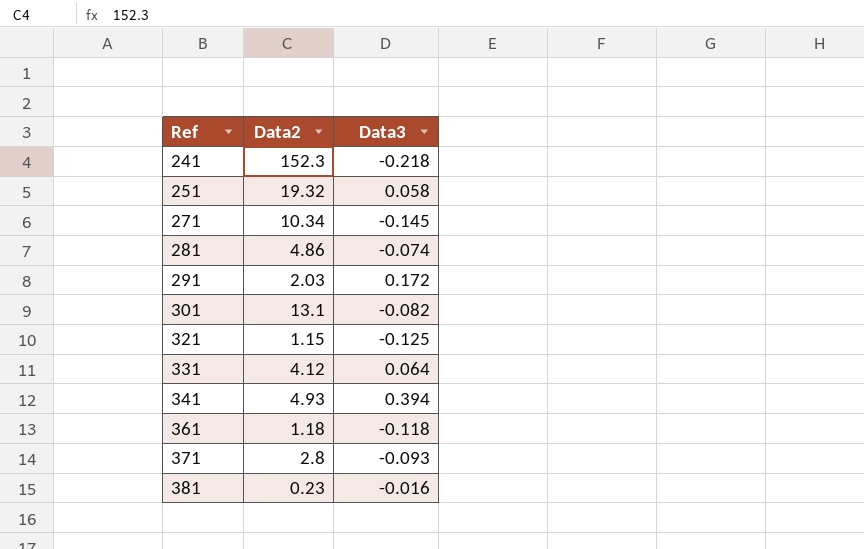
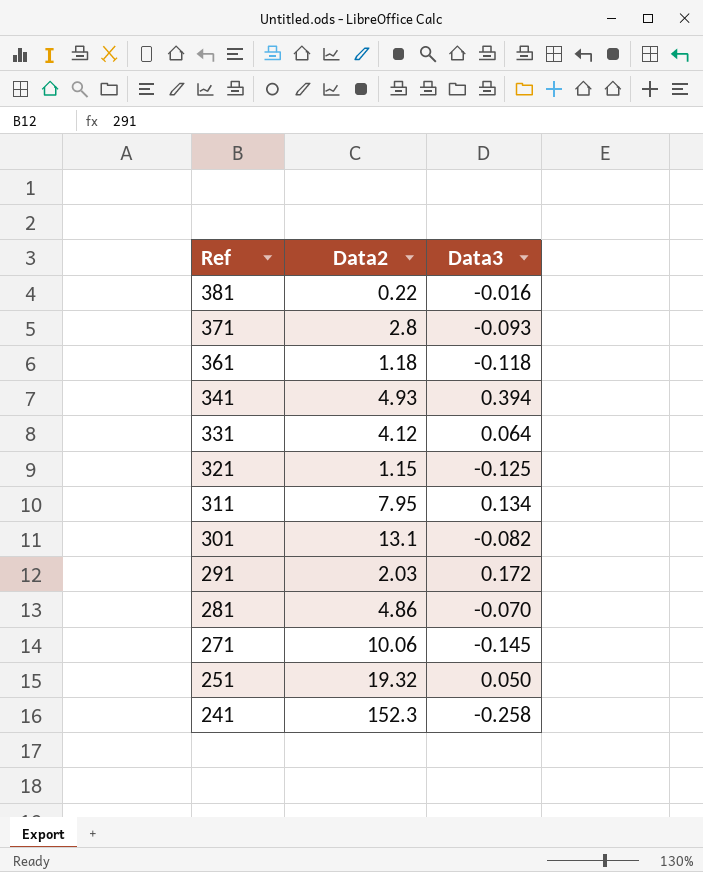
row order: Ref ascending -> Ref descending
381 | Data2: 0.23 -> 0.22
row 311: none -> 7.95 | 0.134
281 | Data3: -0.074 -> -0.070
271 | Data2: 10.34 -> 10.06
251 | Data3: 0.058 -> 0.050
241 | Data3: -0.218 -> -0.258

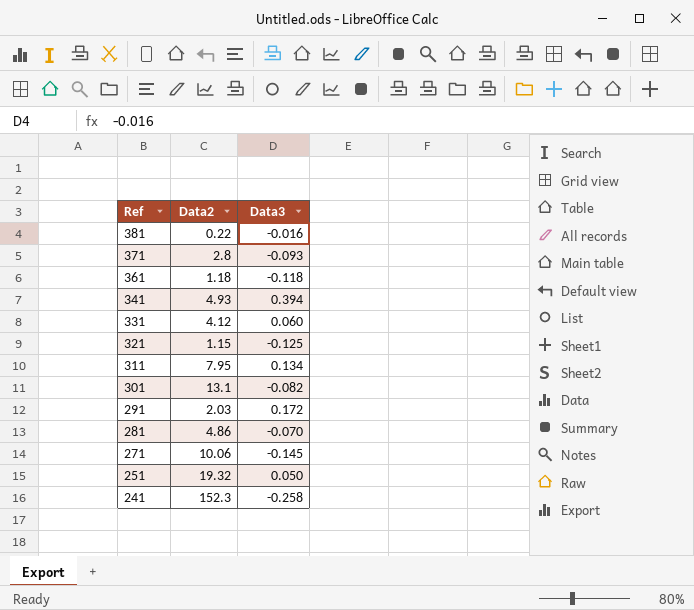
331 | Data3: 0.064 -> 0.060

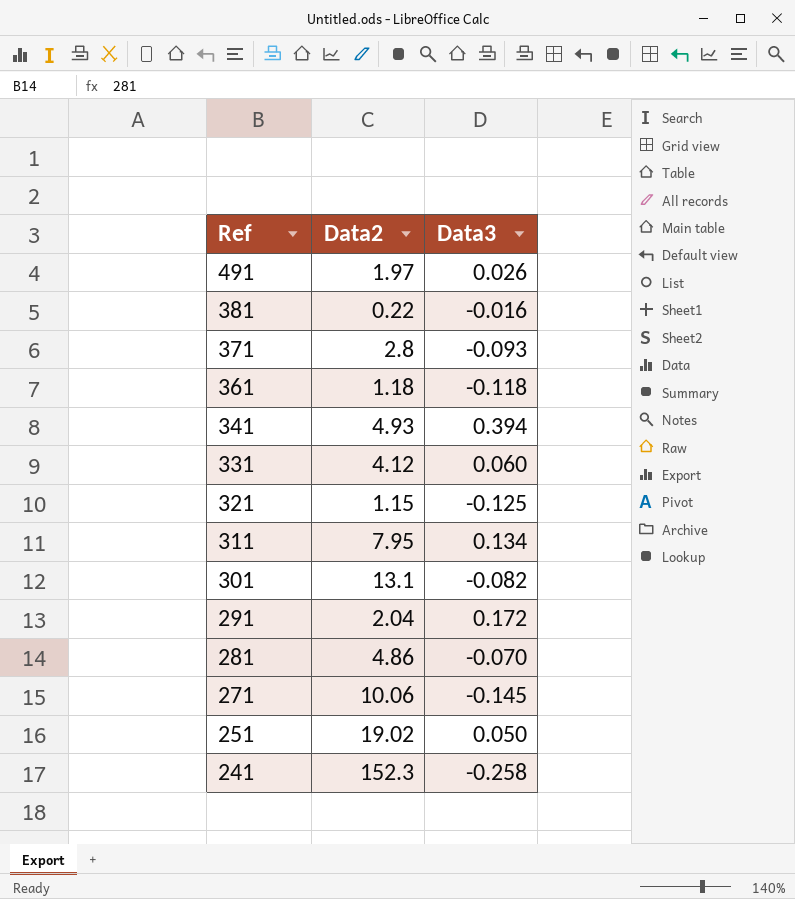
row 491: none -> 1.97 | 0.026
291 | Data2: 2.03 -> 2.04
251 | Data2: 19.32 -> 19.02

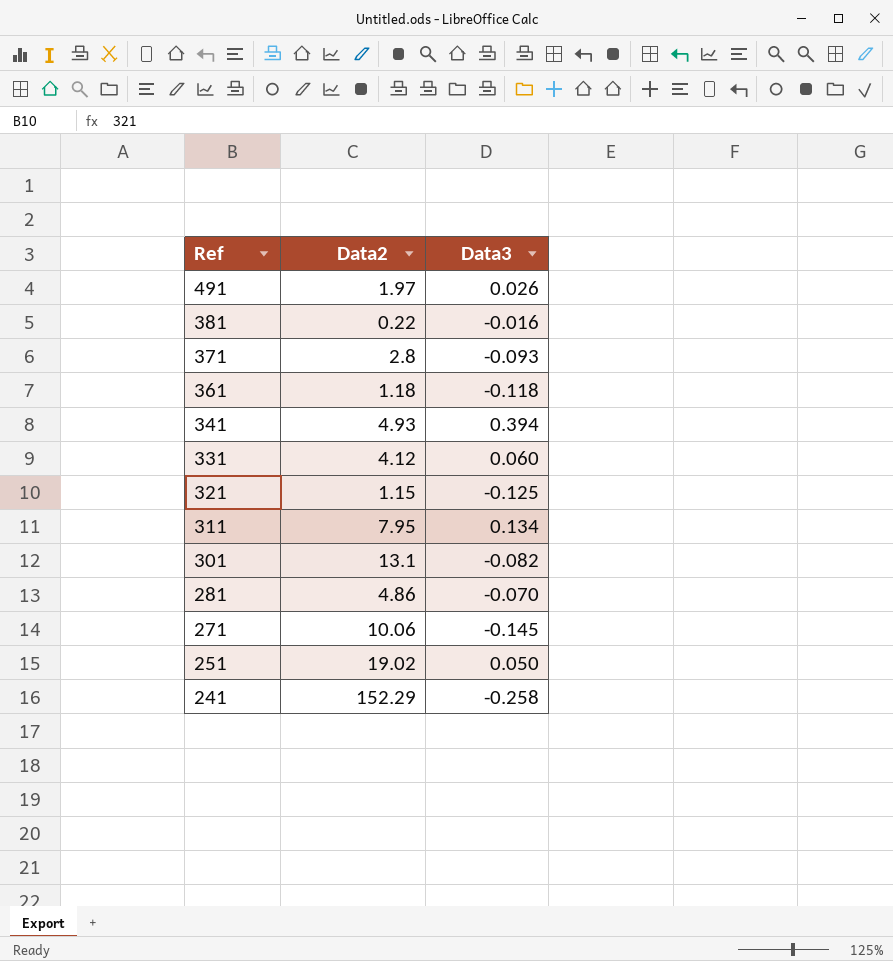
row 291: 2.04 | 0.172 -> none
241 | Data2: 152.3 -> 152.29

